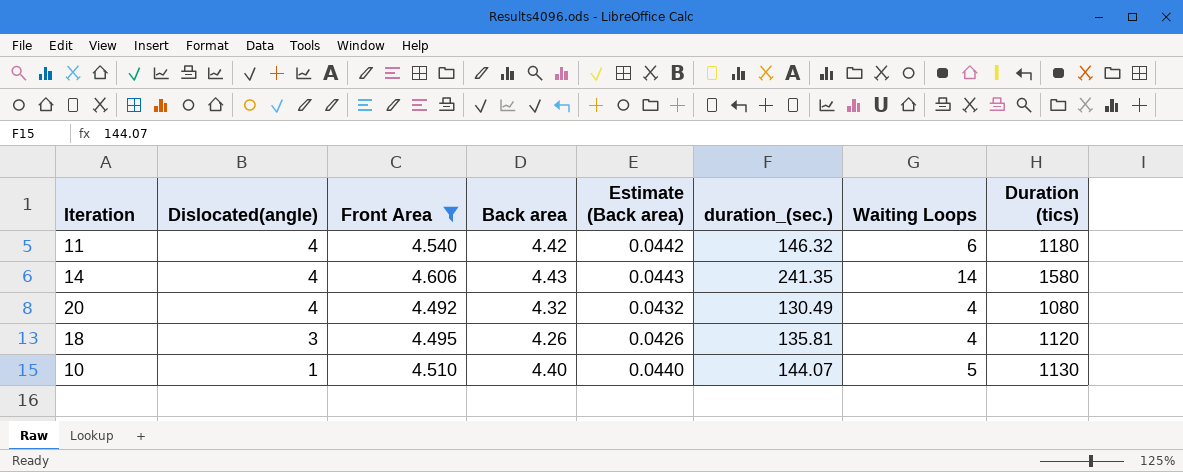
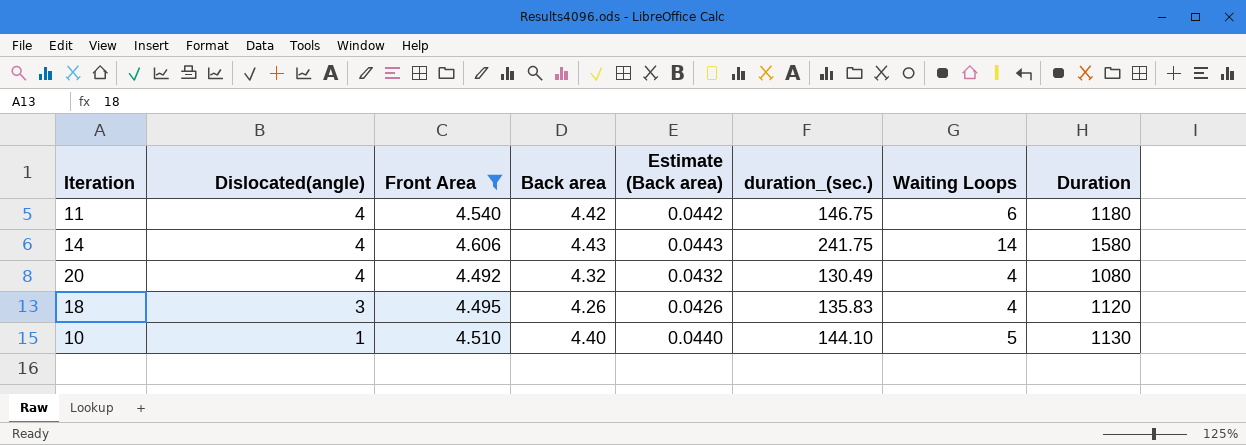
column name: Duration (tics) -> Duration
11 | duration_(sec.): 146.32 -> 146.75
14 | duration_(sec.): 241.35 -> 241.75
18 | duration_(sec.): 135.81 -> 135.83
10 | duration_(sec.): 144.07 -> 144.10

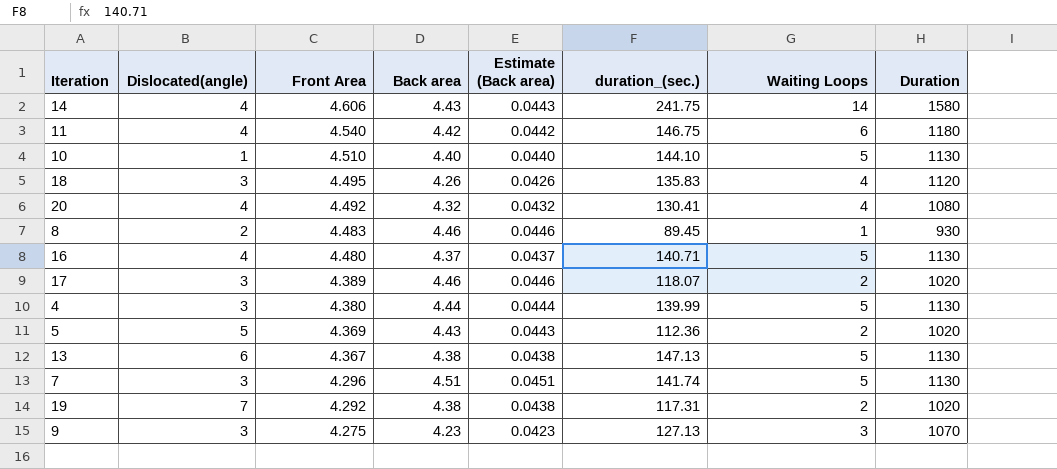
filter: Front Area >= 4.492 -> none
row order: Dislocated(angle) descending -> Front Area descending
20 | duration_(sec.): 130.49 -> 130.41

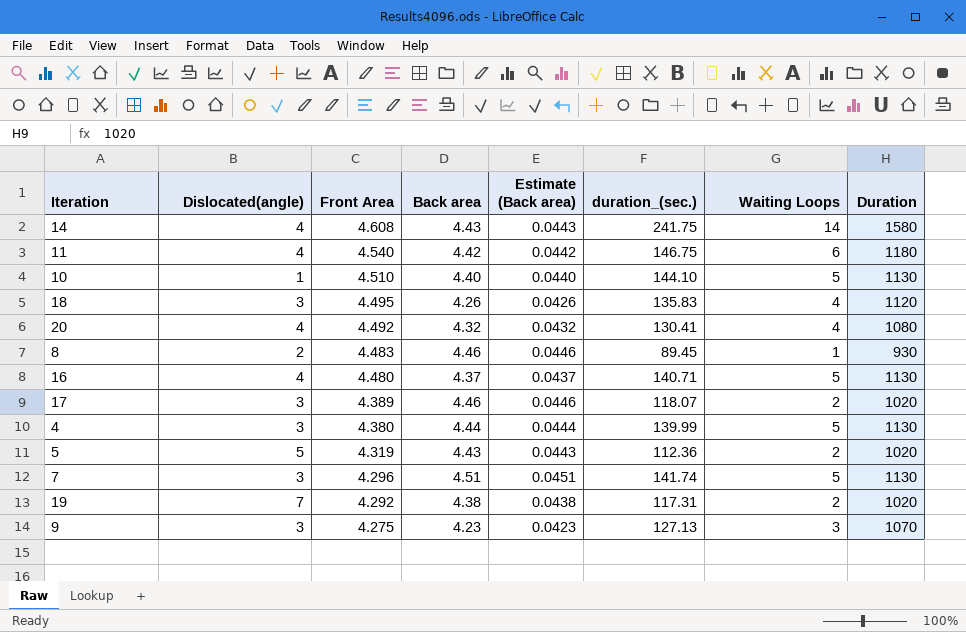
row 13: 6 | 4.367 | 4.38 | 0.0438 | 147.13 | 5 | 1130 -> none
14 | Front Area: 4.606 -> 4.608
5 | Front Area: 4.369 -> 4.319

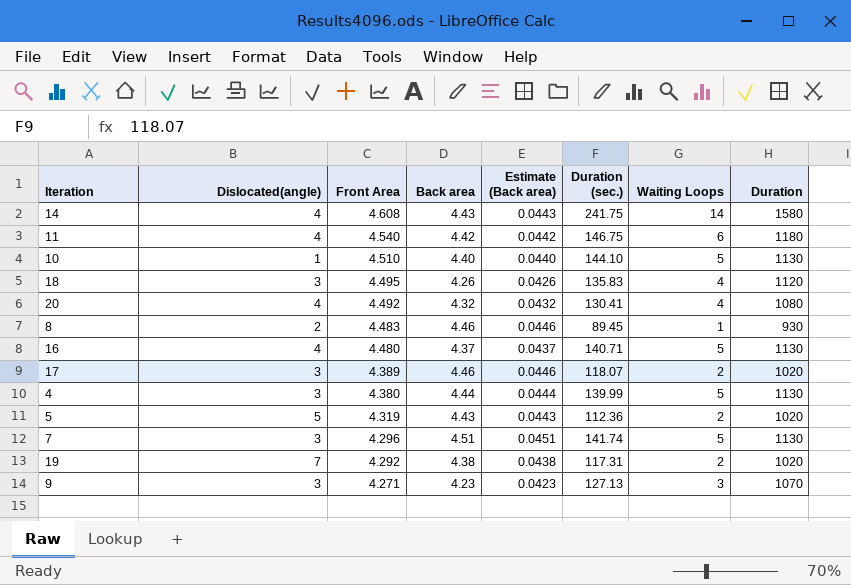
column name: duration_(sec.) -> Duration (sec.)
9 | Front Area: 4.275 -> 4.271

